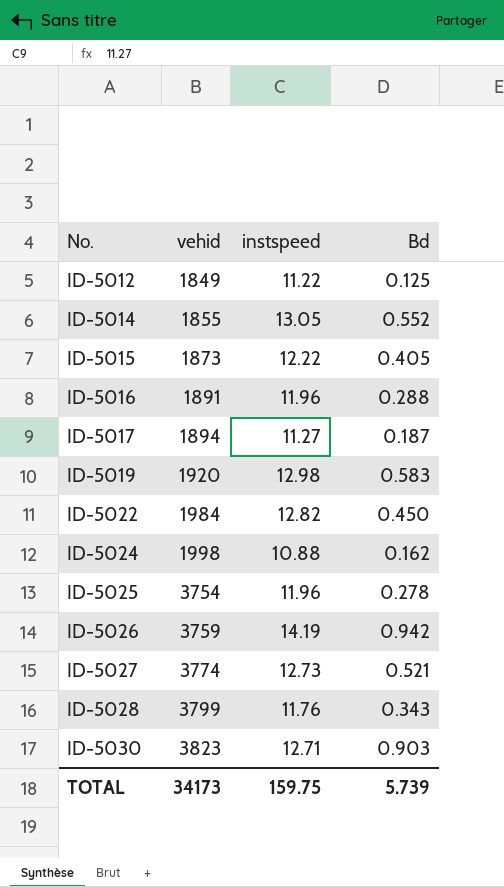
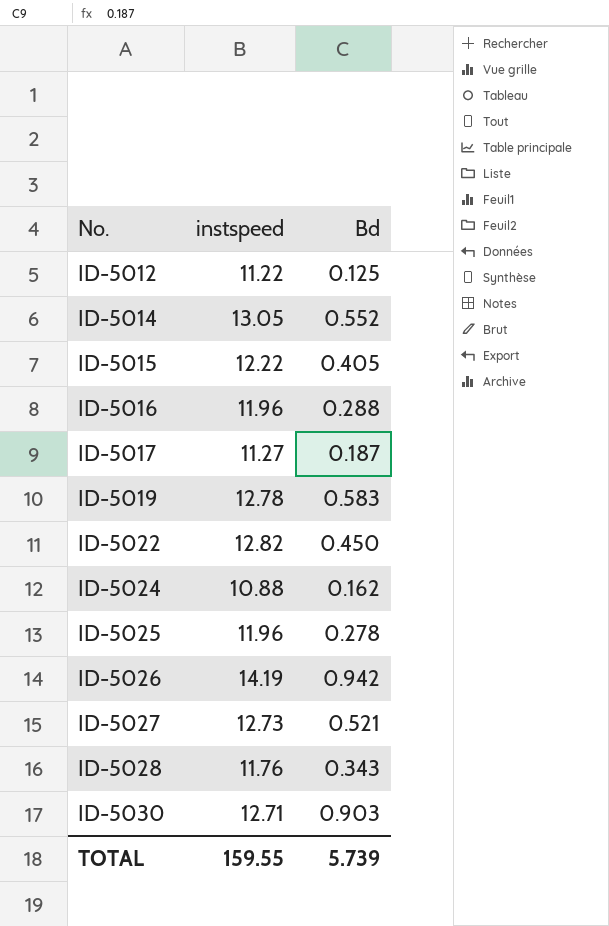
column vehid | position: 2 -> none
ID-5019 | instspeed: 12.98 -> 12.78
TOTAL | instspeed: 159.75 -> 159.55

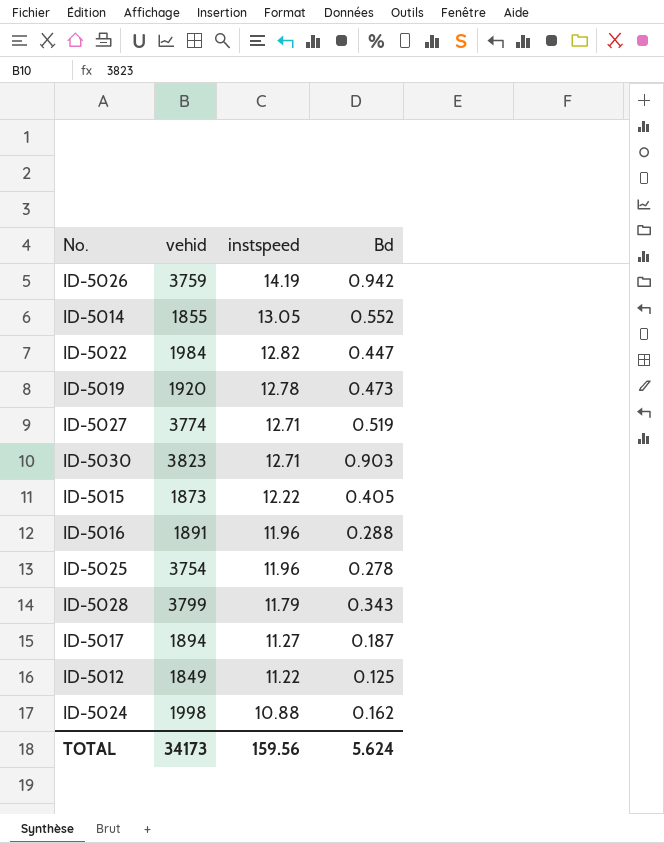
row order: No. ascending -> instspeed descending
column vehid | position: none -> 2
ID-5022 | Bd: 0.450 -> 0.447
ID-5019 | Bd: 0.583 -> 0.473
ID-5027 | instspeed: 12.73 -> 12.71
ID-5027 | Bd: 0.521 -> 0.519
ID-5028 | instspeed: 11.76 -> 11.79
TOTAL | instspeed: 159.55 -> 159.56
TOTAL | Bd: 5.739 -> 5.624

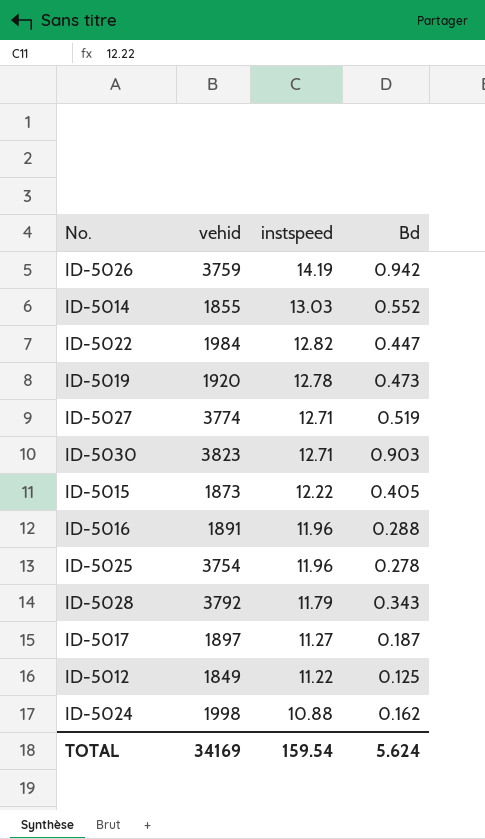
ID-5014 | instspeed: 13.05 -> 13.03
ID-5028 | vehid: 3799 -> 3792
ID-5017 | vehid: 1894 -> 1897
TOTAL | vehid: 34173 -> 34169
TOTAL | instspeed: 159.56 -> 159.54

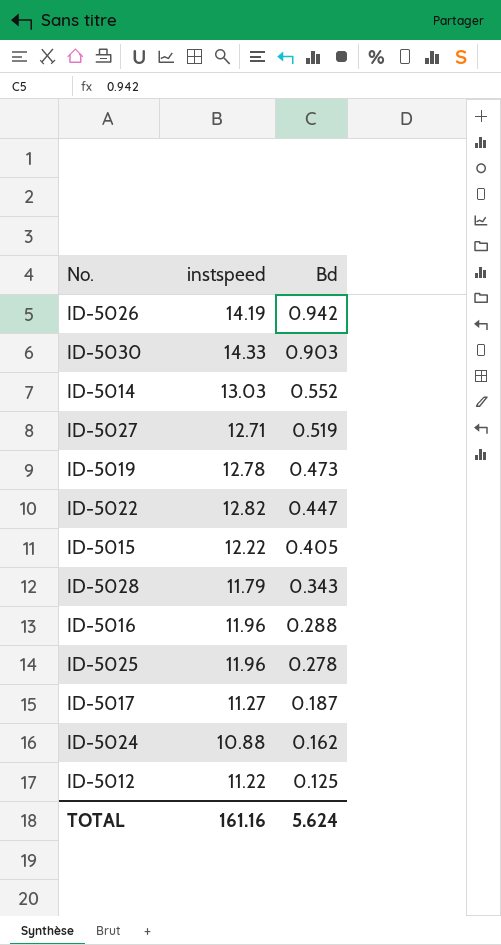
row order: instspeed descending -> Bd descending
column vehid | position: 2 -> none
ID-5030 | instspeed: 12.71 -> 14.33
TOTAL | instspeed: 159.54 -> 161.16

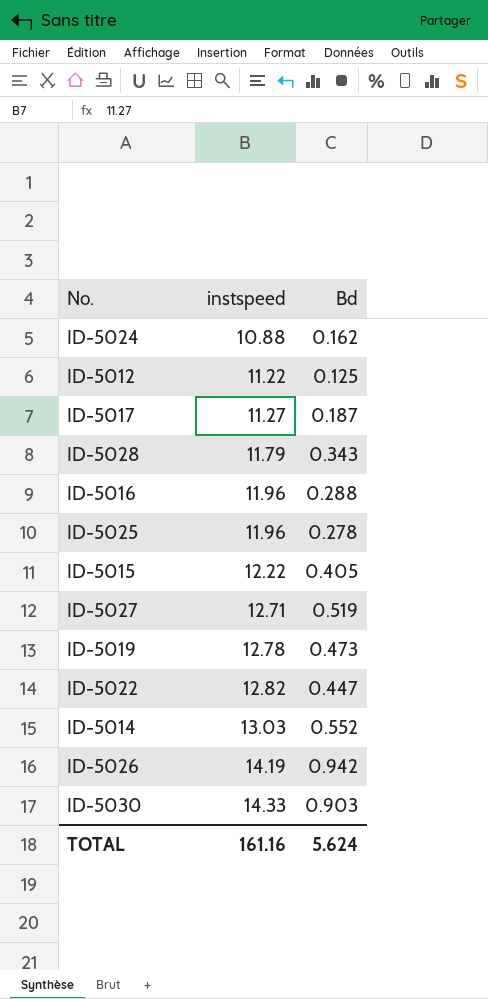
row order: Bd descending -> instspeed ascending

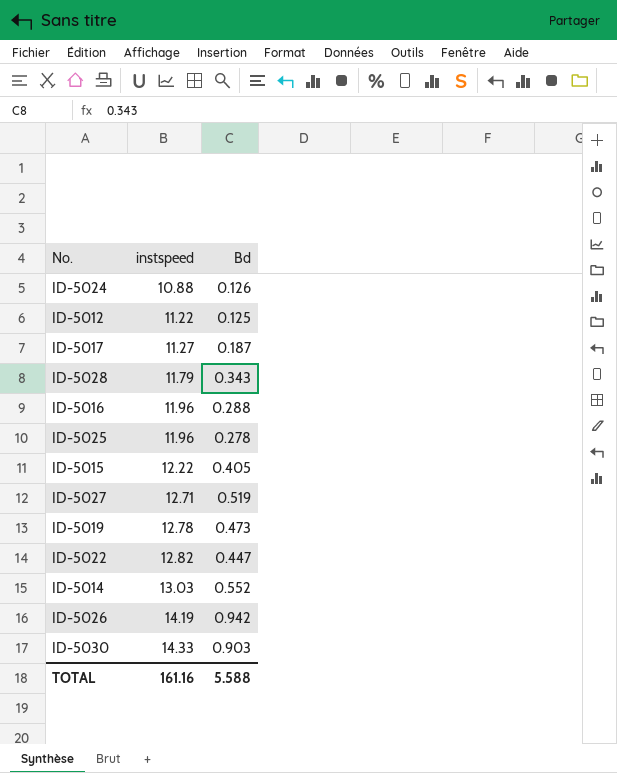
ID-5024 | Bd: 0.162 -> 0.126
TOTAL | Bd: 5.624 -> 5.588

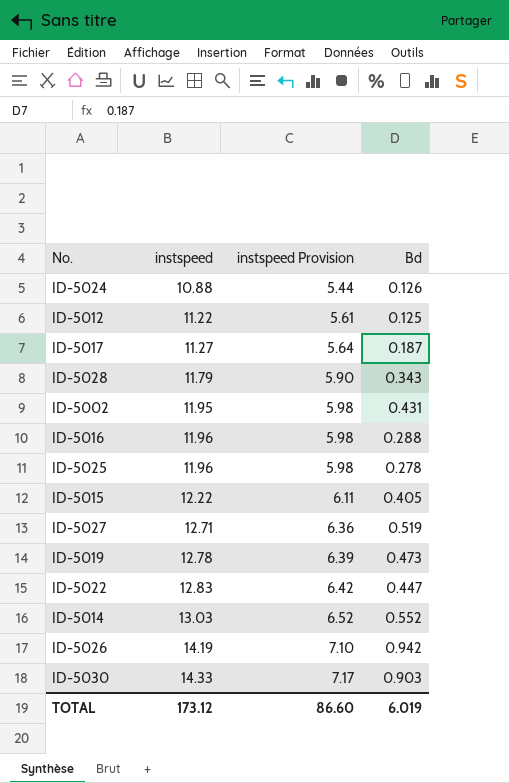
column instspeed Provision | formula: none -> [instspeed] * 0.5
row ID-5002: none -> 11.95 | 5.98 | 0.431
ID-5022 | instspeed: 12.82 -> 12.83
TOTAL | instspeed: 161.16 -> 173.12
TOTAL | Bd: 5.588 -> 6.019

